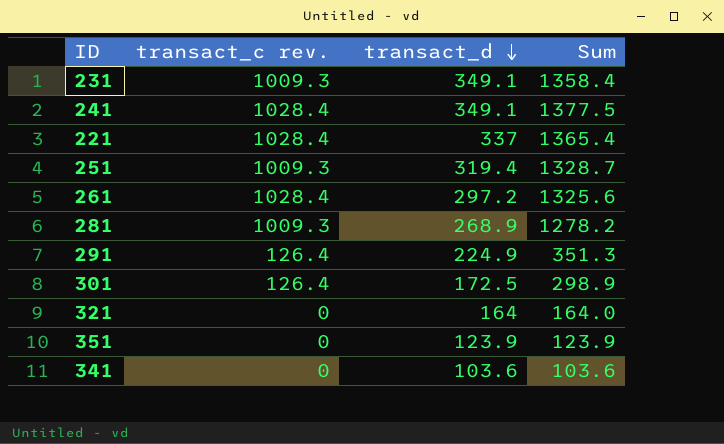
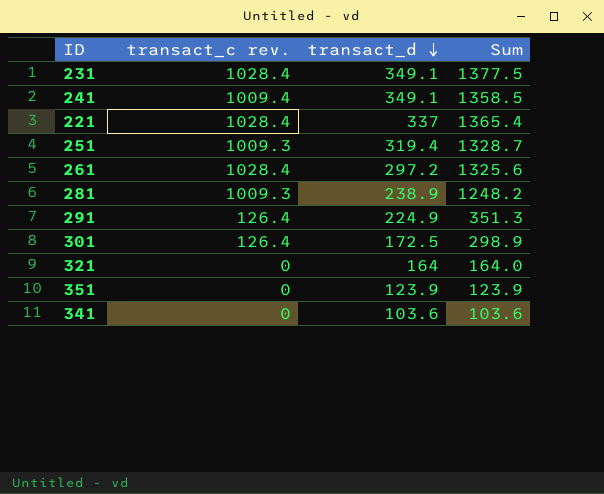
231 | transact_c rev.: 1009.3 -> 1028.4
231 | Sum: 1358.4 -> 1377.5
241 | transact_c rev.: 1028.4 -> 1009.4
241 | Sum: 1377.5 -> 1358.5
281 | transact_d: 268.9 -> 238.9
281 | Sum: 1278.2 -> 1248.2

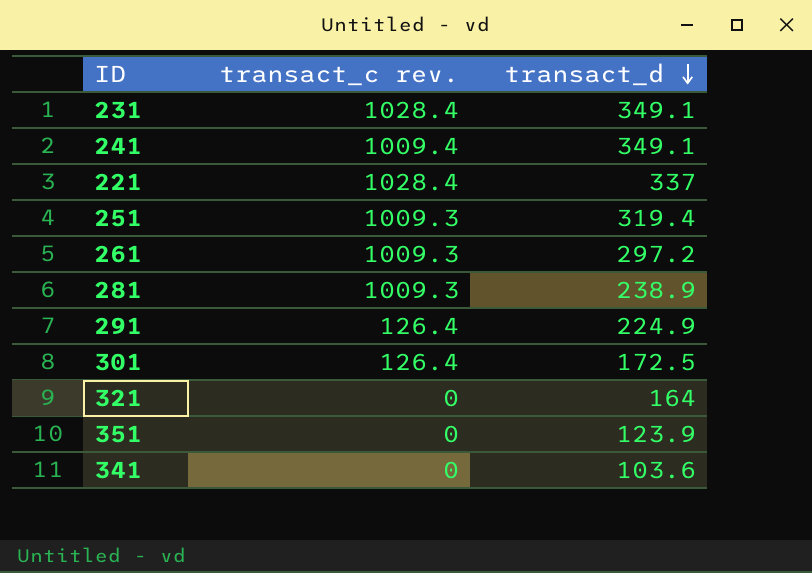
column Sum | formula: [transact_c rev.] + [transact_d] -> none
261 | transact_c rev.: 1028.4 -> 1009.3

